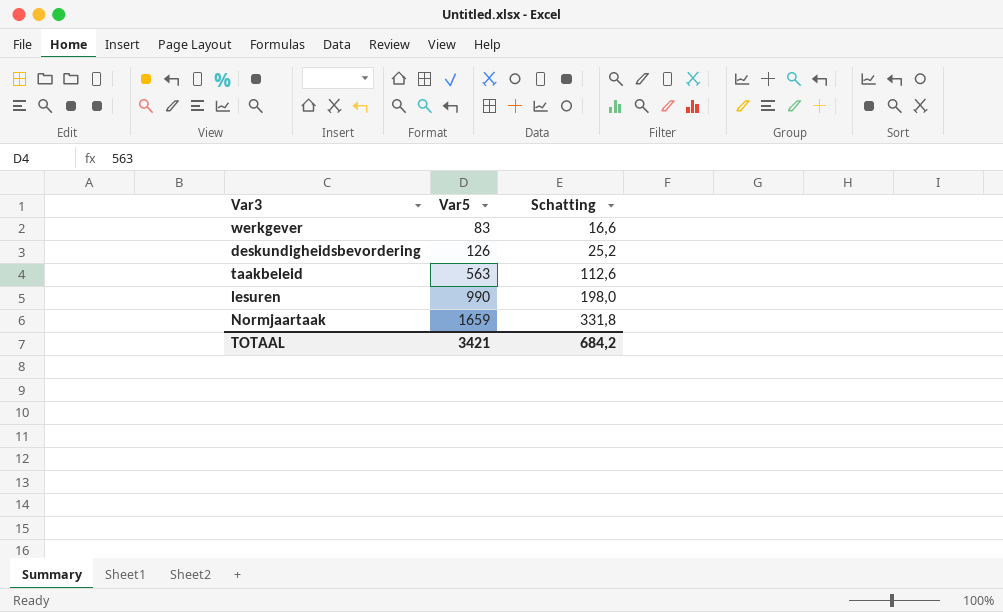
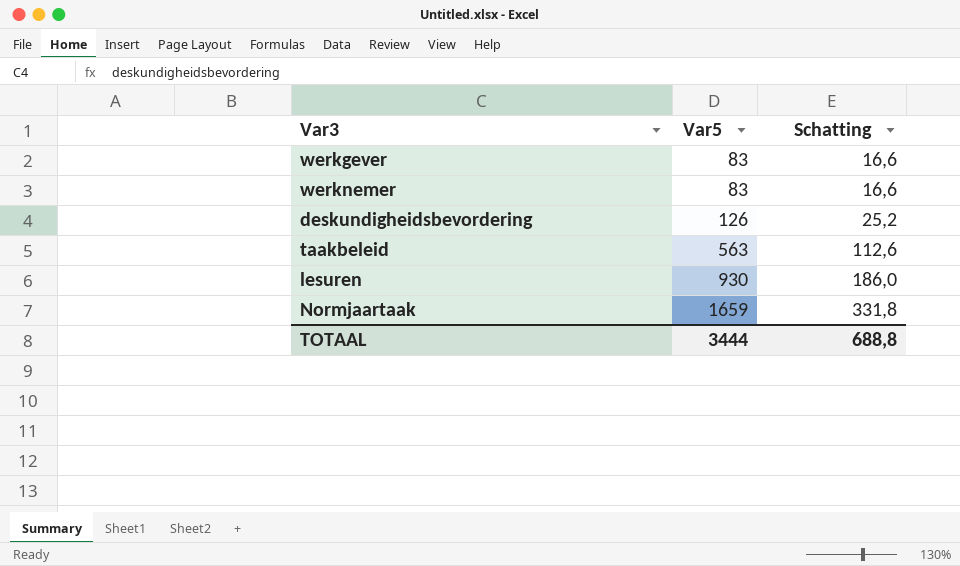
row werknemer: none -> 83 | 16,6
lesuren | Var5: 990 -> 930
lesuren | Schatting: 198,0 -> 186,0
TOTAAL | Var5: 3421 -> 3444
TOTAAL | Schatting: 684,2 -> 688,8

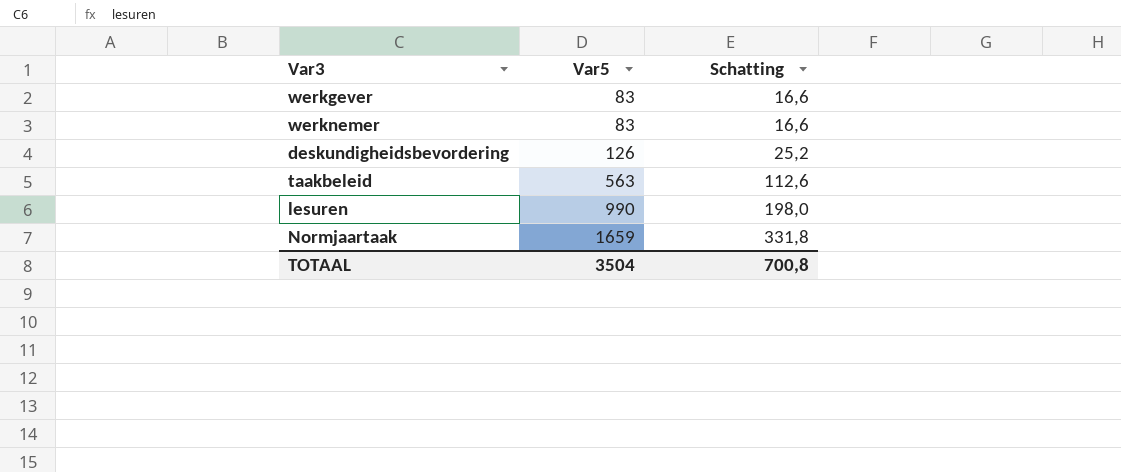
lesuren | Var5: 930 -> 990
lesuren | Schatting: 186,0 -> 198,0
TOTAAL | Var5: 3444 -> 3504
TOTAAL | Schatting: 688,8 -> 700,8

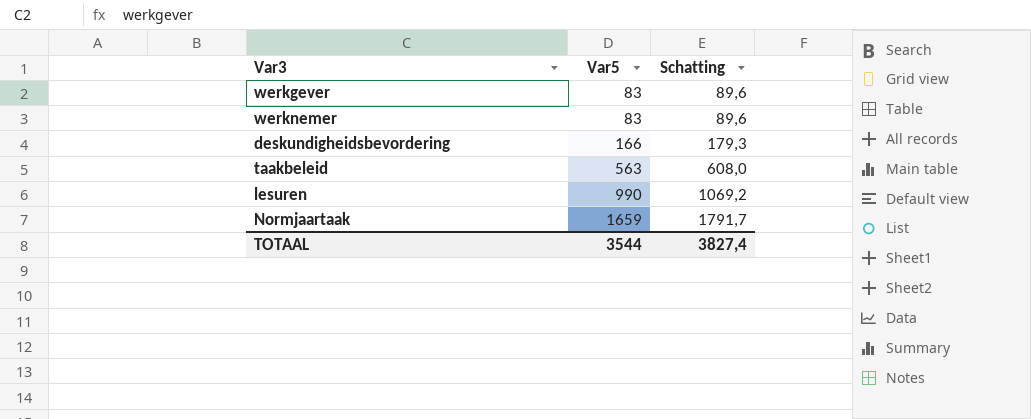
column Schatting | formula: [Var5] * 0,2 -> [Var5] * 1,08
deskundigheidsbevordering | Var5: 126 -> 166
TOTAAL | Var5: 3504 -> 3544
TOTAAL | Schatting: 700,8 -> 3827,4

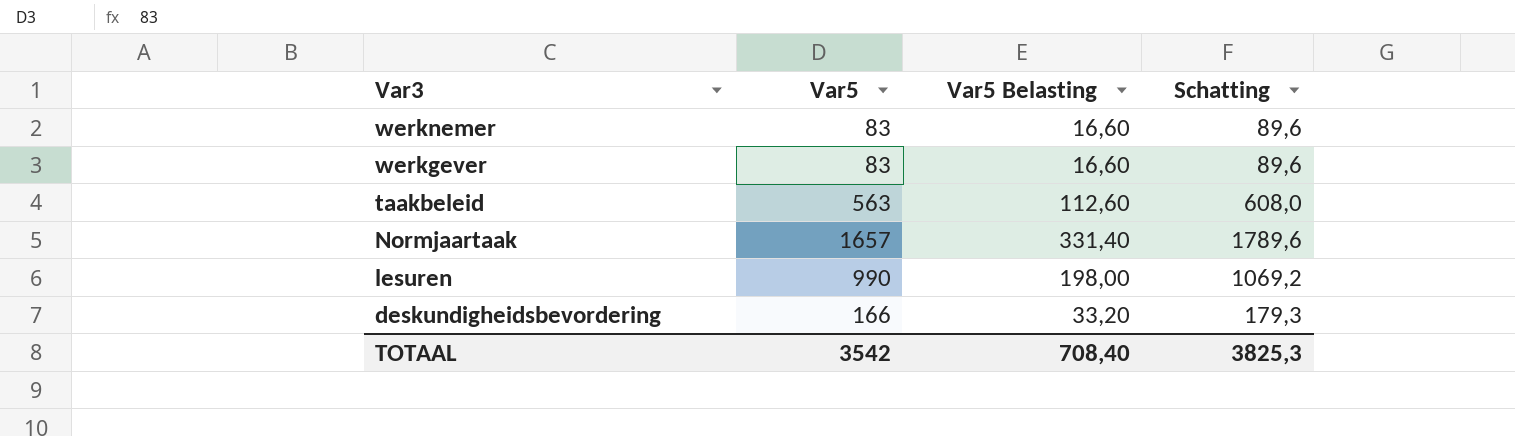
row order: Var5 ascending -> Var3 descending
column Var5 Belasting | formula: none -> [Var5] * 0,2
Normjaartaak | Var5: 1659 -> 1657
Normjaartaak | Schatting: 1791,7 -> 1789,6
TOTAAL | Var5: 3544 -> 3542
TOTAAL | Schatting: 3827,4 -> 3825,3

